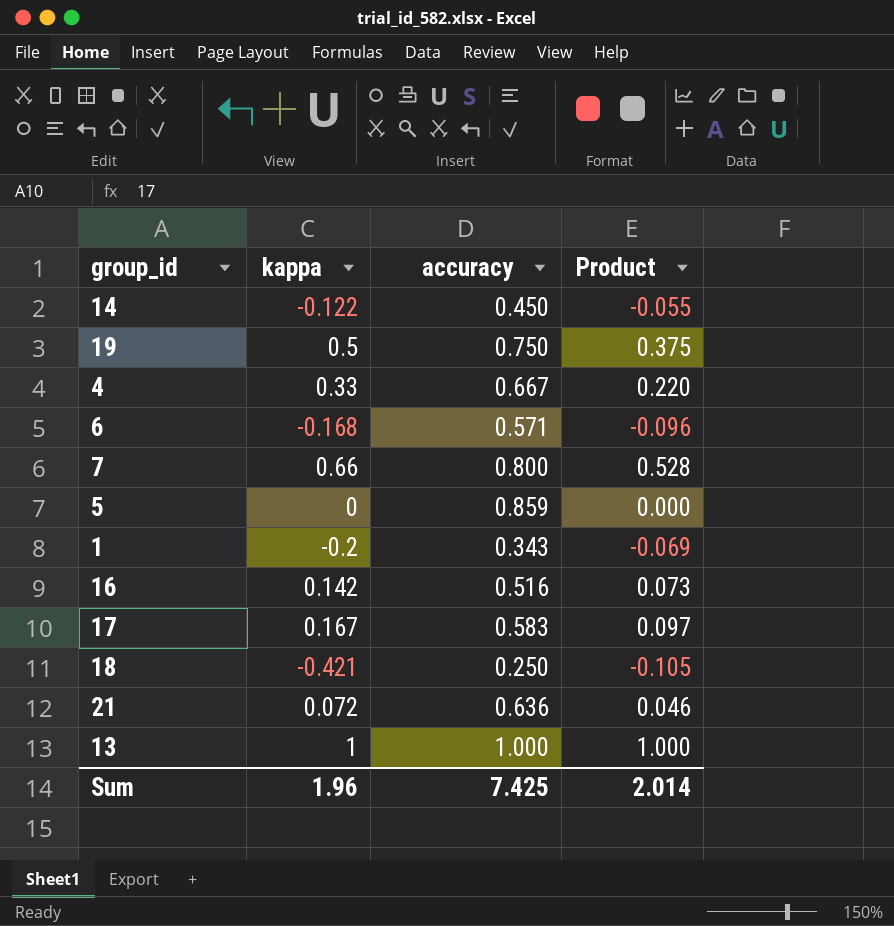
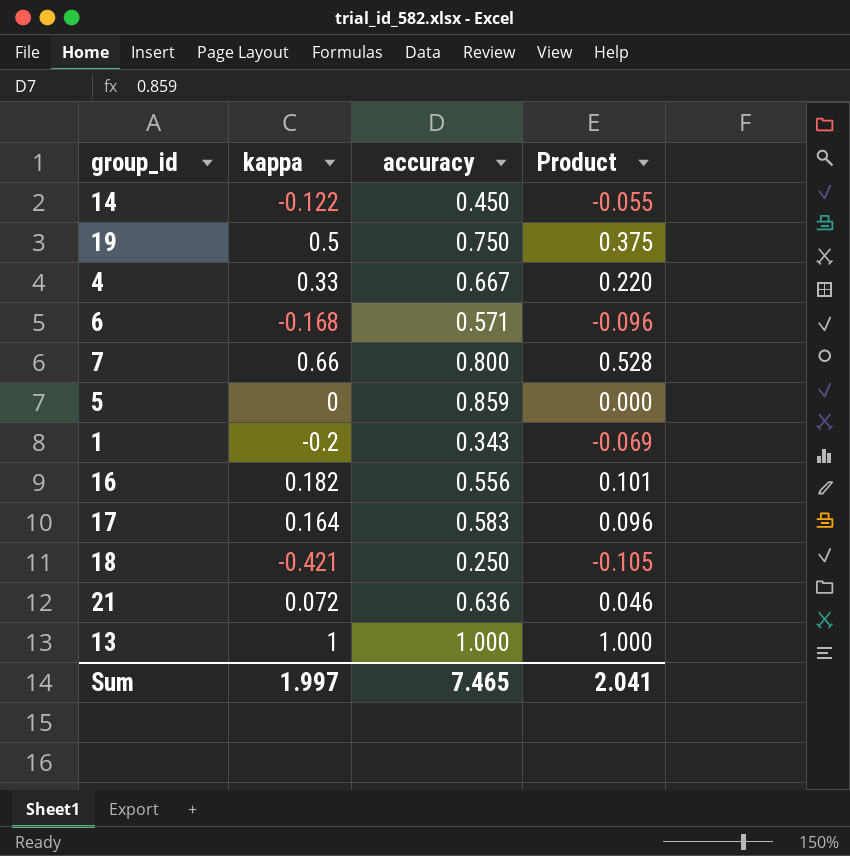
16 | kappa: 0.142 -> 0.182
16 | accuracy: 0.516 -> 0.556
16 | Product: 0.073 -> 0.101
17 | kappa: 0.167 -> 0.164
17 | Product: 0.097 -> 0.096
Sum | kappa: 1.96 -> 1.997
Sum | accuracy: 7.425 -> 7.465
Sum | Product: 2.014 -> 2.041

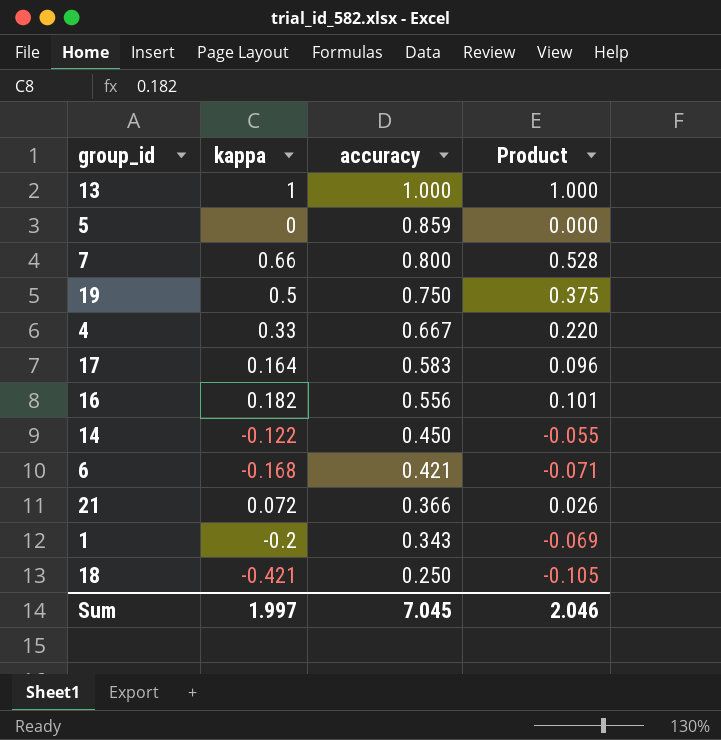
row order: none -> accuracy descending
6 | accuracy: 0.571 -> 0.421
6 | Product: -0.096 -> -0.071
21 | accuracy: 0.636 -> 0.366
21 | Product: 0.046 -> 0.026
Sum | accuracy: 7.465 -> 7.045
Sum | Product: 2.041 -> 2.046

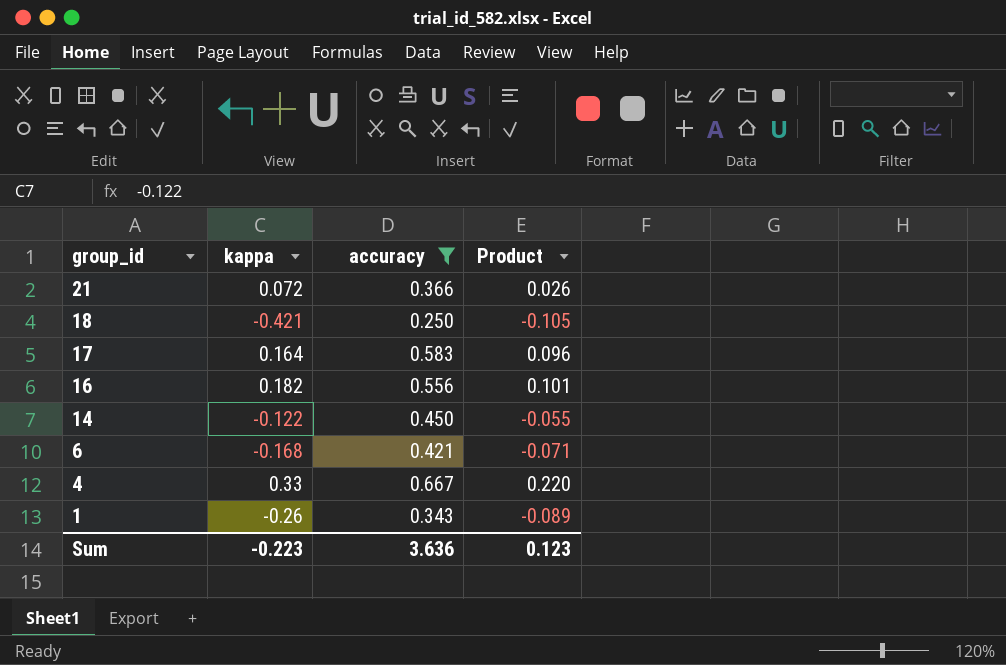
filter: none -> accuracy <= 0.667
row order: accuracy descending -> group_id descending
1 | kappa: -0.2 -> -0.26
1 | Product: -0.069 -> -0.089
Sum | kappa: 1.997 -> -0.223
Sum | accuracy: 7.045 -> 3.636
Sum | Product: 2.046 -> 0.123

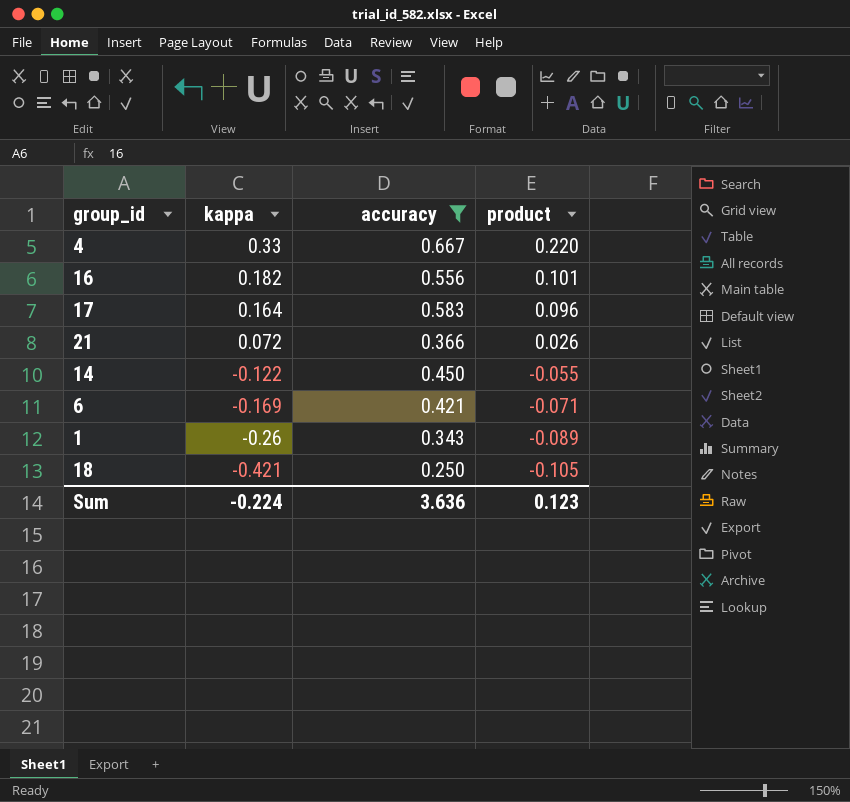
row order: group_id descending -> kappa descending
column name: Product -> product
6 | kappa: -0.168 -> -0.169
Sum | kappa: -0.223 -> -0.224

